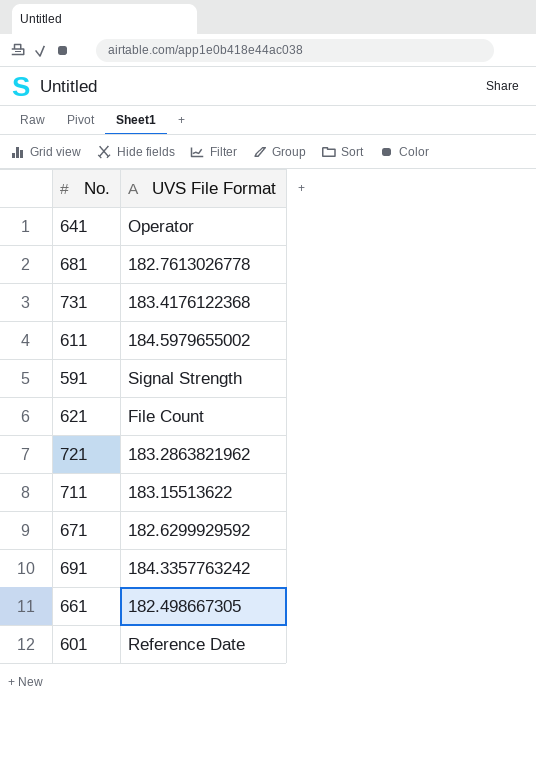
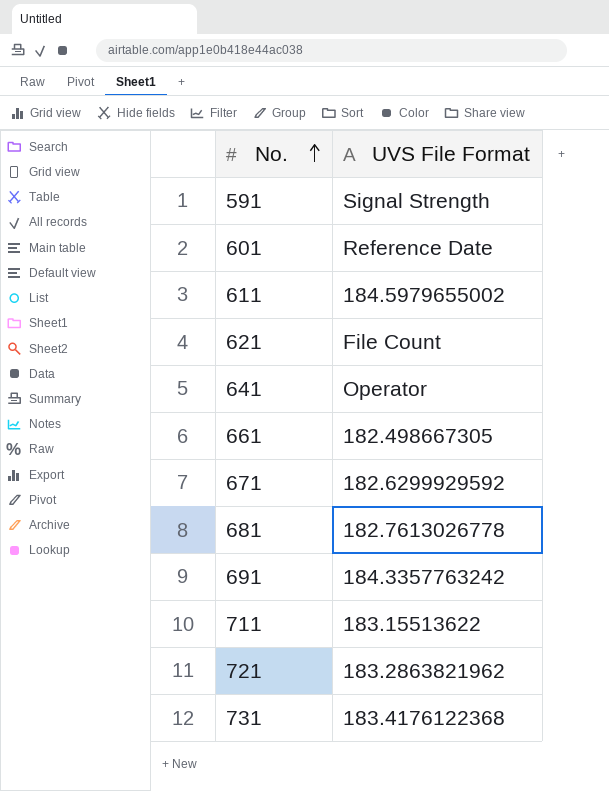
row order: none -> No. ascending

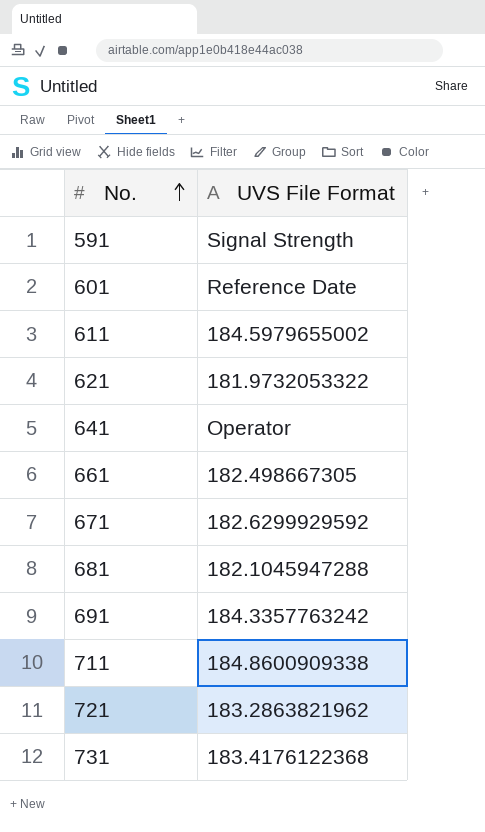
621 | UVS File Format: File Count -> 181.9732053322
681 | UVS File Format: 182.7613026778 -> 182.1045947288
711 | UVS File Format: 183.15513622 -> 184.8600909338

